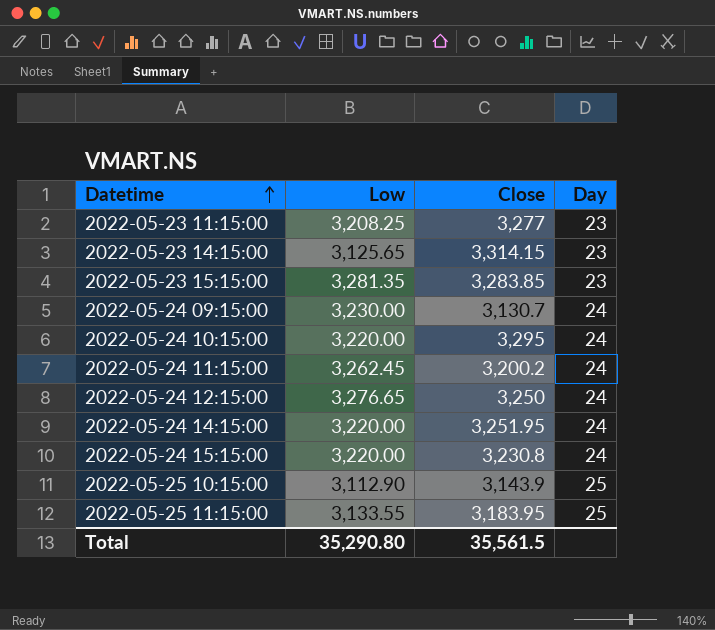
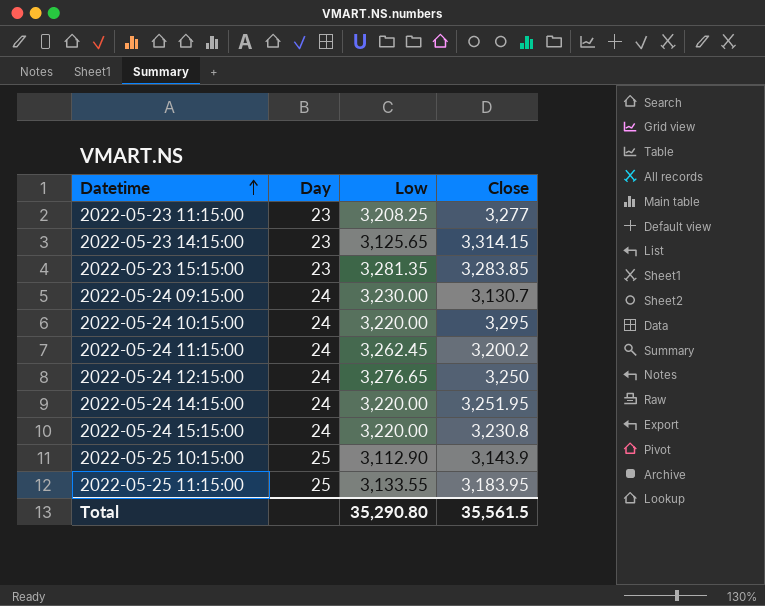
column Day | position: 4 -> 2

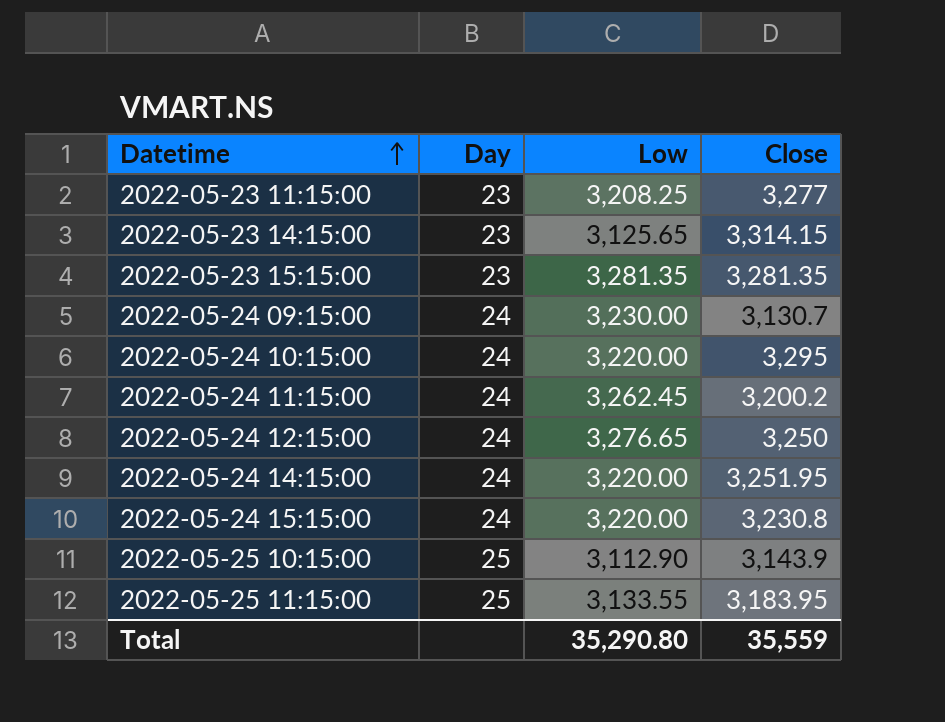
2022-05-23 15:15:00 | Close: 3,283.85 -> 3,281.35
Total | Close: 35,561.5 -> 35,559

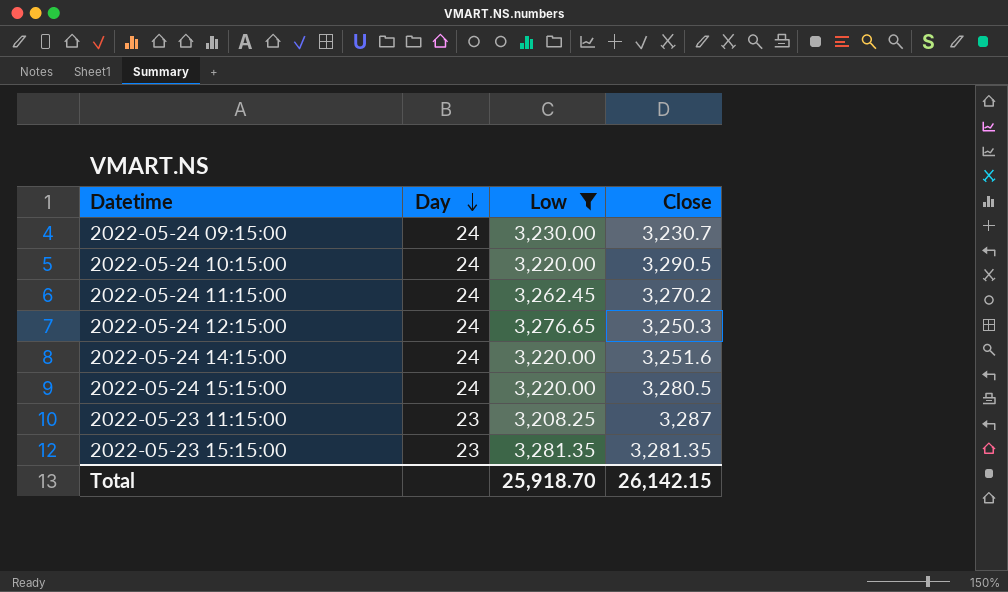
filter: none -> Low >= 3,208.25
row order: Datetime ascending -> Day descending
2022-05-24 09:15:00 | Close: 3,130.7 -> 3,230.7
2022-05-24 10:15:00 | Close: 3,295 -> 3,290.5
2022-05-24 11:15:00 | Close: 3,200.2 -> 3,270.2
2022-05-24 12:15:00 | Close: 3,250 -> 3,250.3
2022-05-24 14:15:00 | Close: 3,251.95 -> 3,251.6
2022-05-24 15:15:00 | Close: 3,230.8 -> 3,280.5
2022-05-23 11:15:00 | Close: 3,277 -> 3,287
Total | Low: 35,290.80 -> 25,918.70
Total | Close: 35,559 -> 26,142.15

